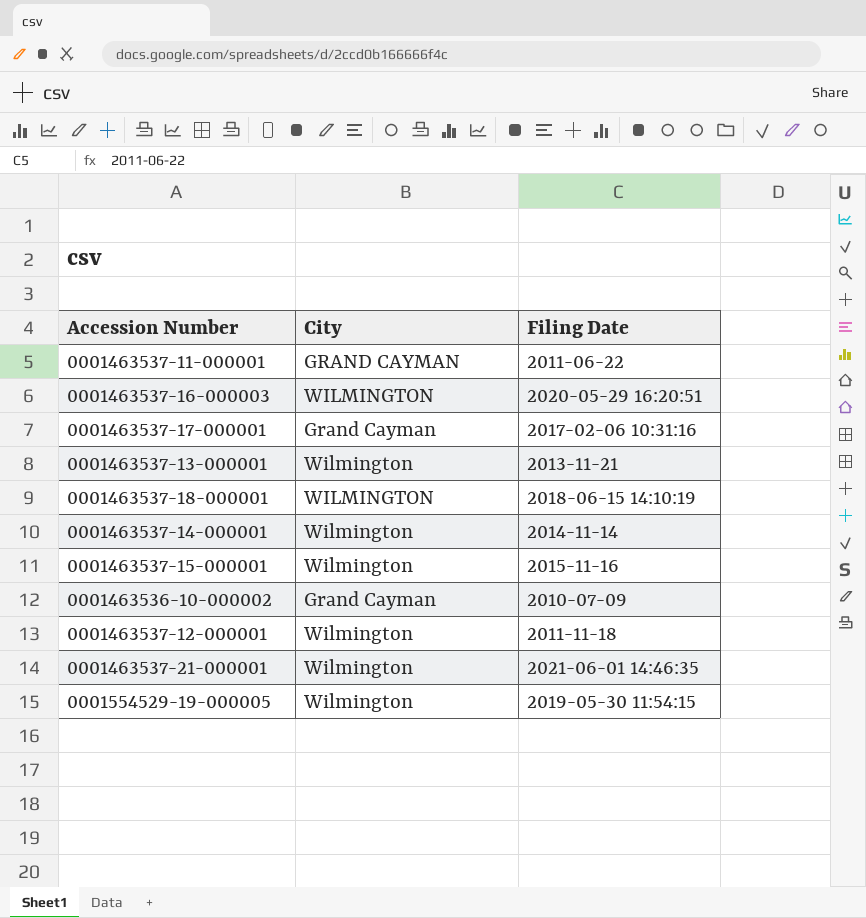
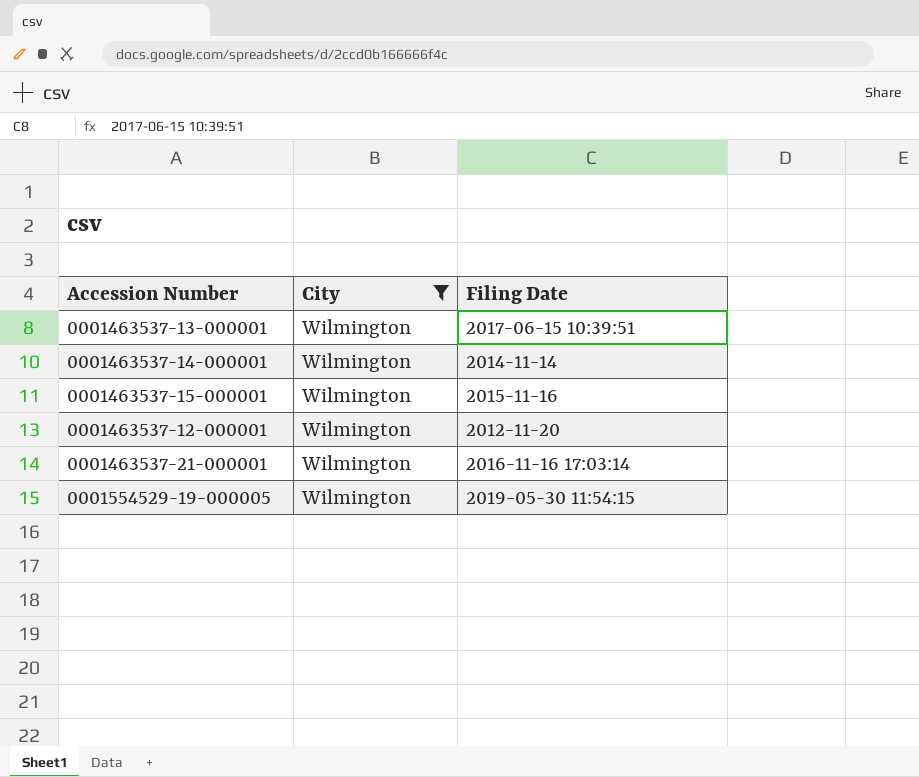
filter: none -> City = Wilmington
0001463537-13-000001 | Filing Date: 2013-11-21 -> 2017-06-15 10:39:51
0001463537-12-000001 | Filing Date: 2011-11-18 -> 2012-11-20
0001463537-21-000001 | Filing Date: 2021-06-01 14:46:35 -> 2016-11-16 17:03:14

